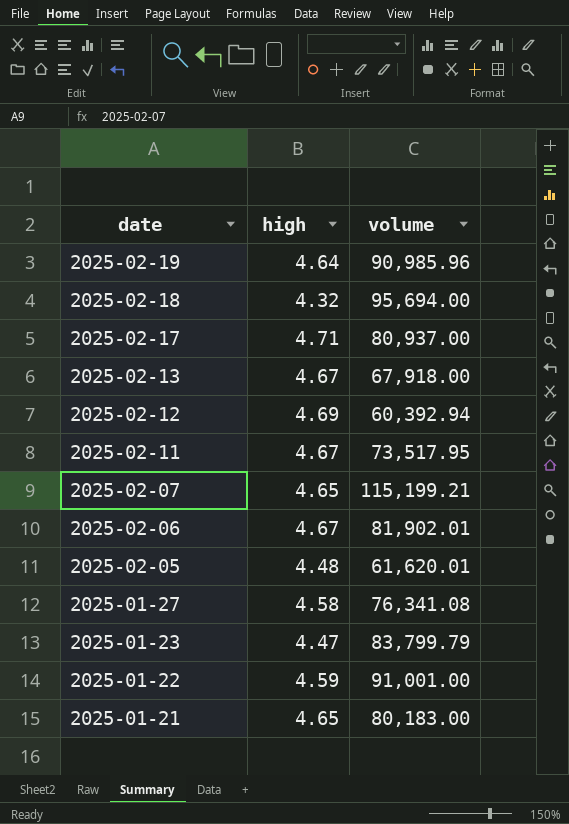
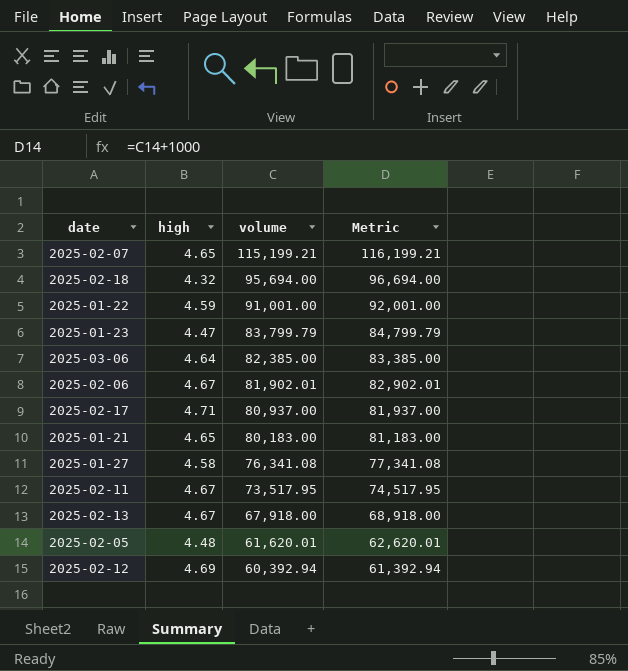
row order: date descending -> volume descending
column Metric | formula: none -> [volume] + 1000
row 2025-02-19: 4.64 | 90,985.96 -> none
row 2025-03-06: none -> 4.64 | 82,385.00 | 83,385.00

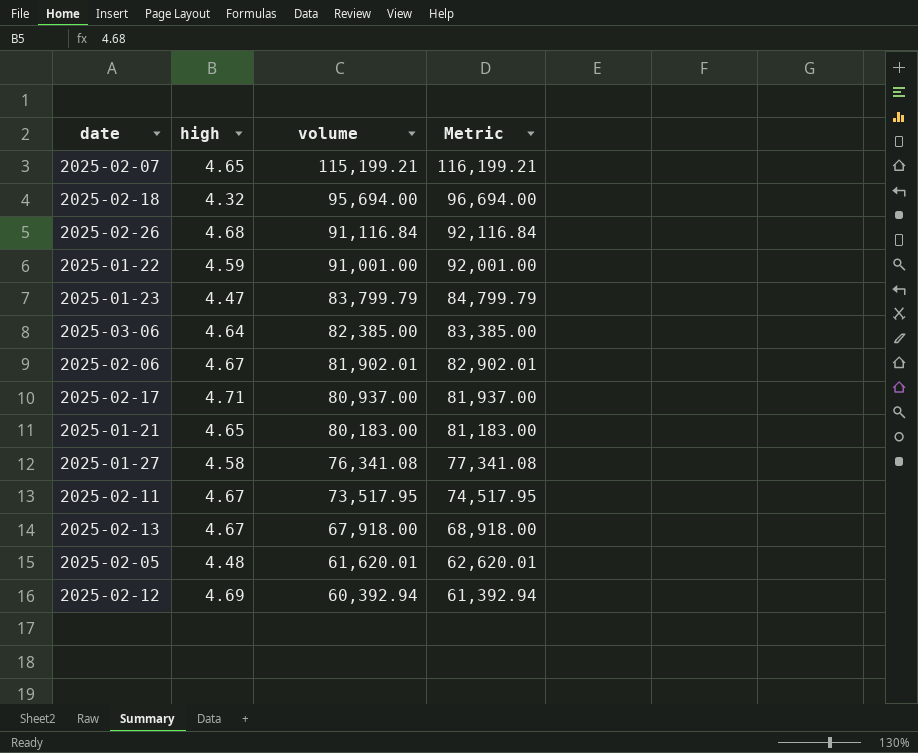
row 2025-02-26: none -> 4.68 | 91,116.84 | 92,116.84

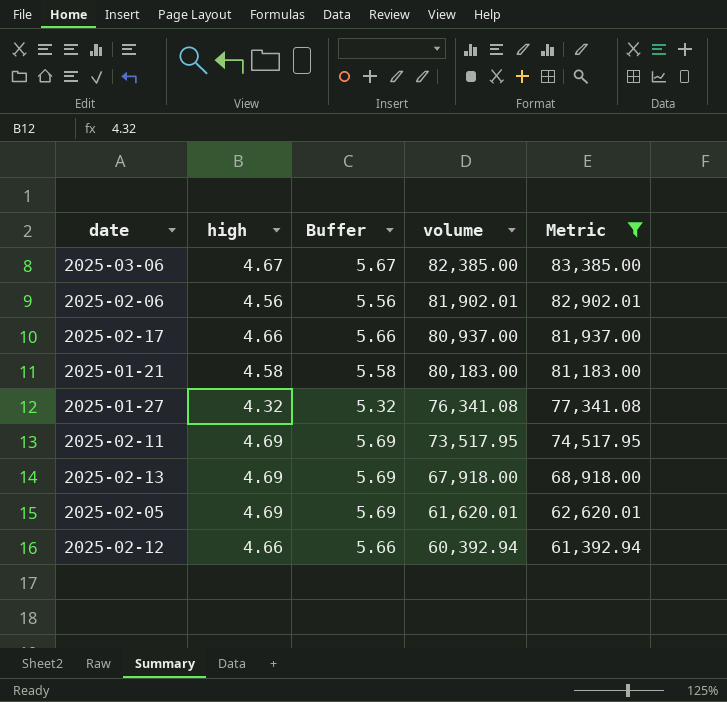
filter: none -> Metric <= 83,385.00
column Buffer | formula: none -> [high] + 1
2025-03-06 | high: 4.64 -> 4.67
2025-02-06 | high: 4.67 -> 4.56
2025-02-17 | high: 4.71 -> 4.66
2025-01-21 | high: 4.65 -> 4.58
2025-01-27 | high: 4.58 -> 4.32
2025-02-11 | high: 4.67 -> 4.69
2025-02-13 | high: 4.67 -> 4.69
2025-02-05 | high: 4.48 -> 4.69
2025-02-12 | high: 4.69 -> 4.66

